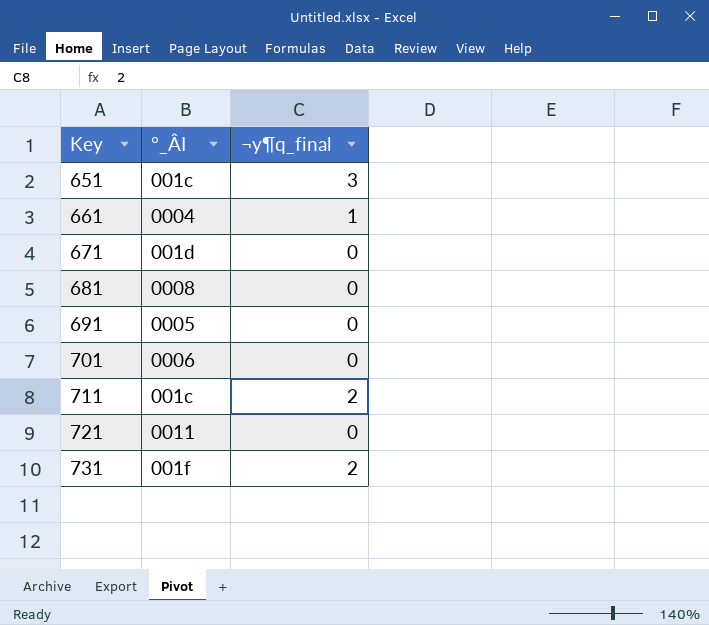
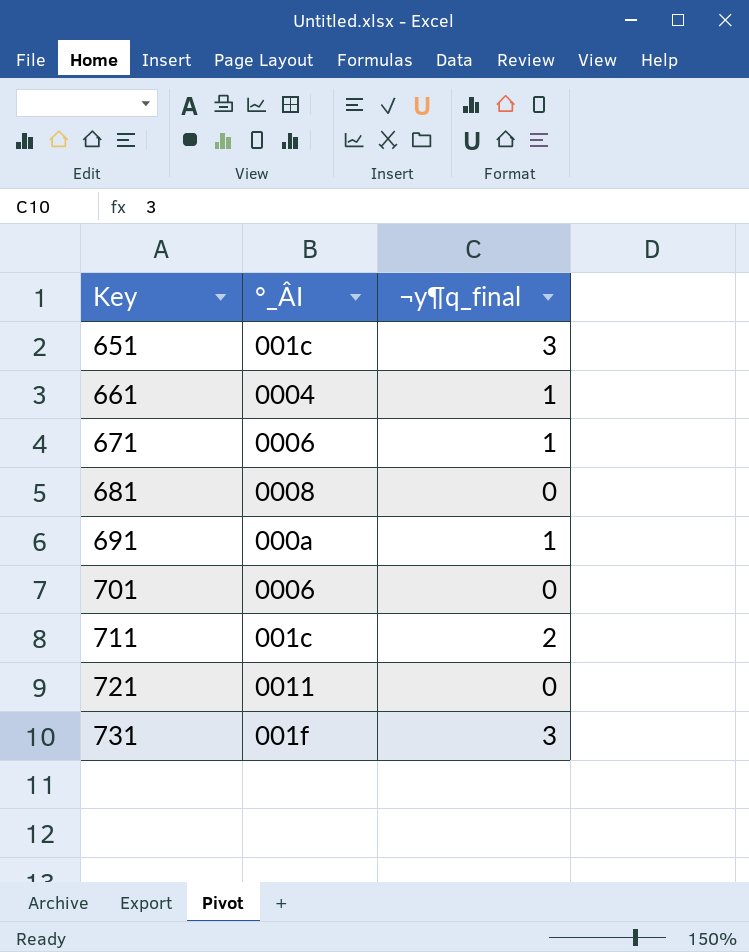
671 | °_ÂI: 001d -> 0006
671 | ¬y¶q_final: 0 -> 1
691 | °_ÂI: 0005 -> 000a
691 | ¬y¶q_final: 0 -> 1
731 | ¬y¶q_final: 2 -> 3

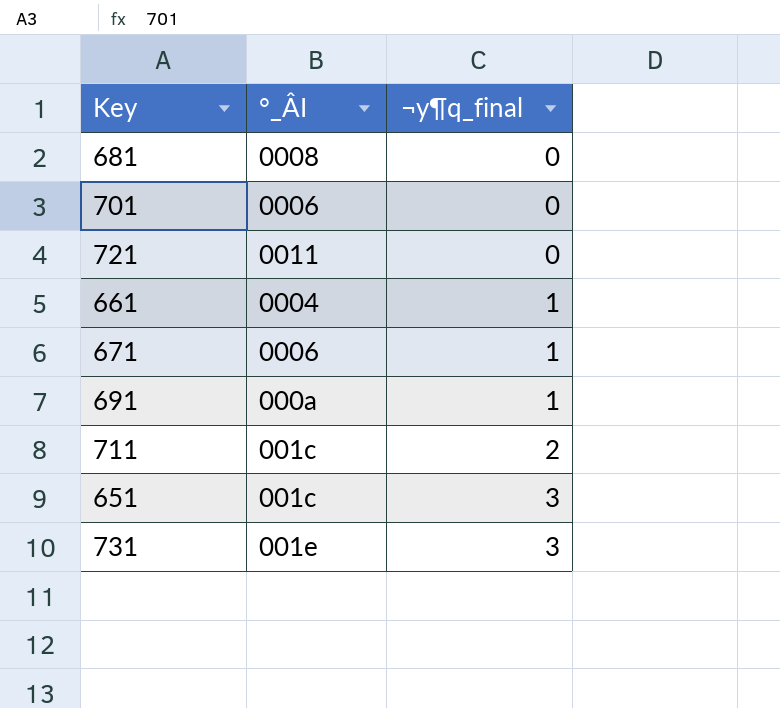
row order: Key ascending -> ¬y¶q_final ascending
731 | °_ÂI: 001f -> 001e

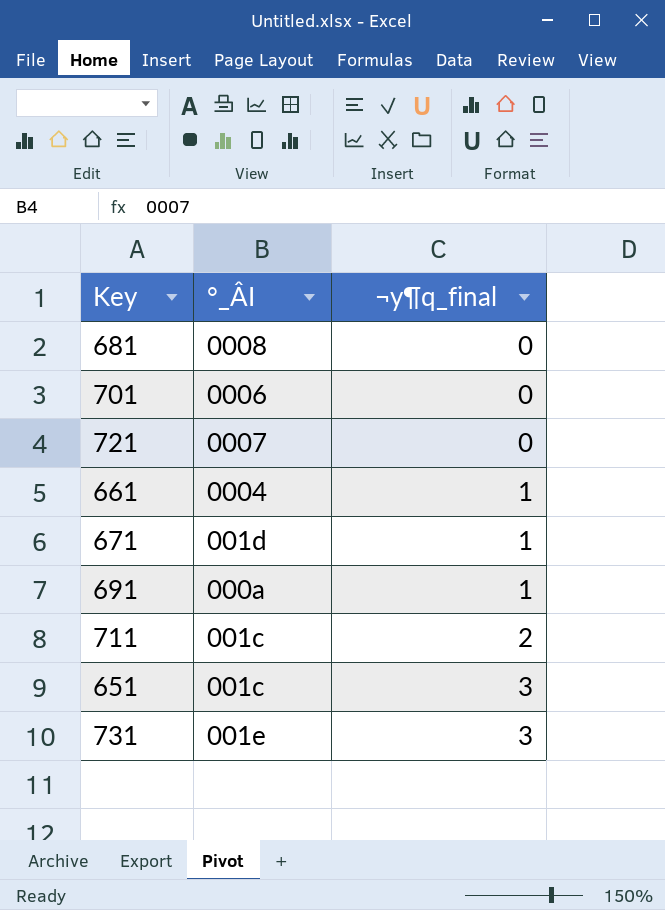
721 | °_ÂI: 0011 -> 0007
671 | °_ÂI: 0006 -> 001d

